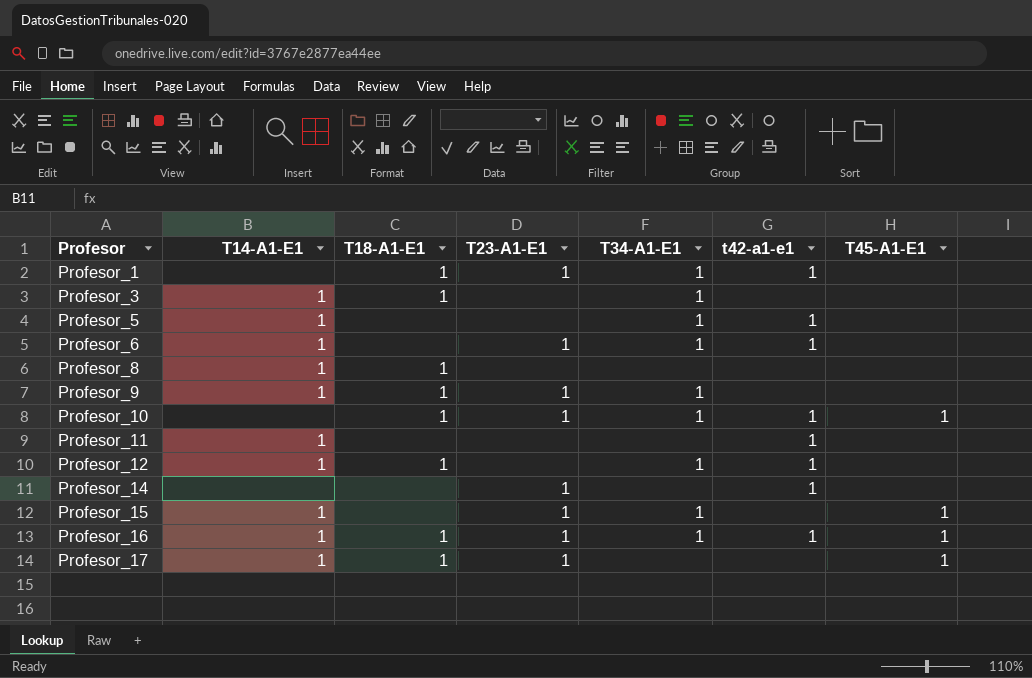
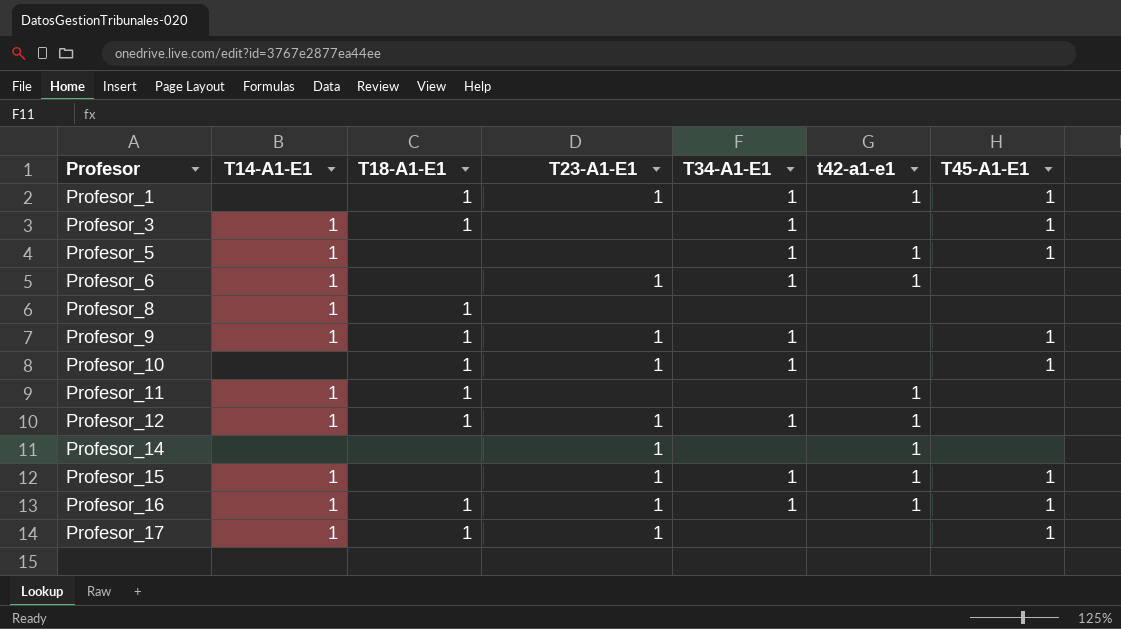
Profesor_1 | T45-A1-E1: none -> 1
Profesor_3 | T45-A1-E1: none -> 1
Profesor_5 | T45-A1-E1: none -> 1
Profesor_9 | T45-A1-E1: none -> 1
Profesor_10 | t42-a1-e1: 1 -> none
Profesor_11 | T18-A1-E1: none -> 1
Profesor_12 | T23-A1-E1: none -> 1
Profesor_15 | t42-a1-e1: none -> 1

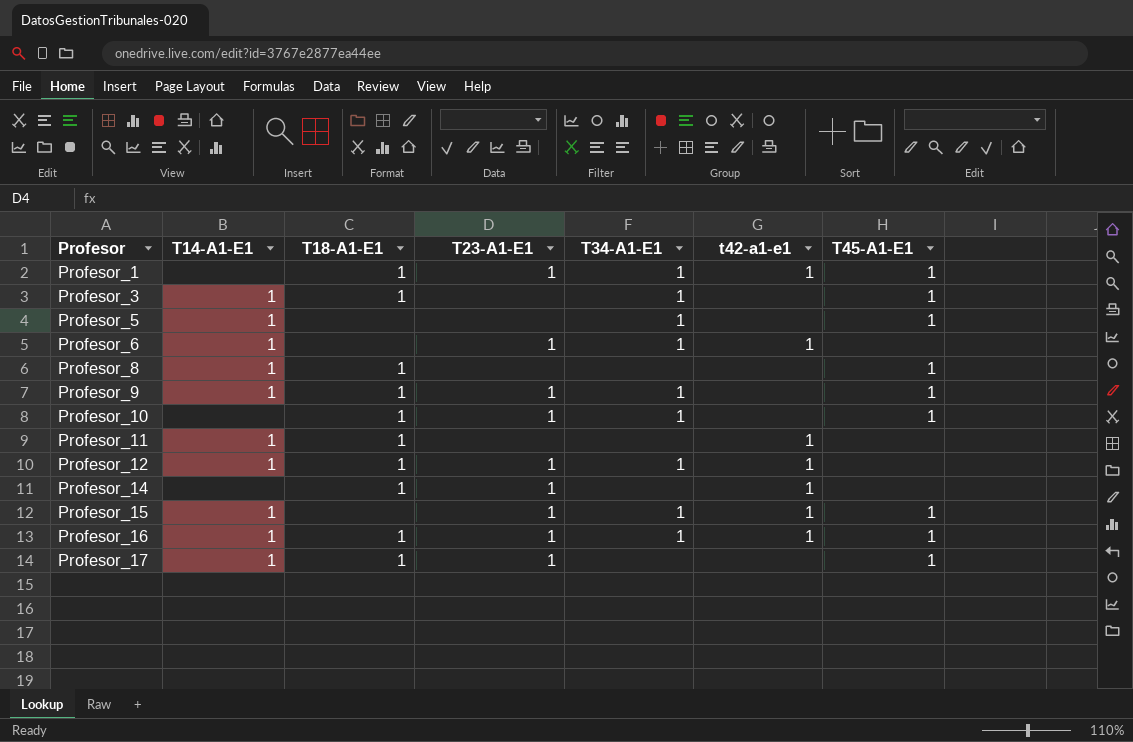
Profesor_5 | t42-a1-e1: 1 -> none
Profesor_8 | T45-A1-E1: none -> 1
Profesor_14 | T18-A1-E1: none -> 1

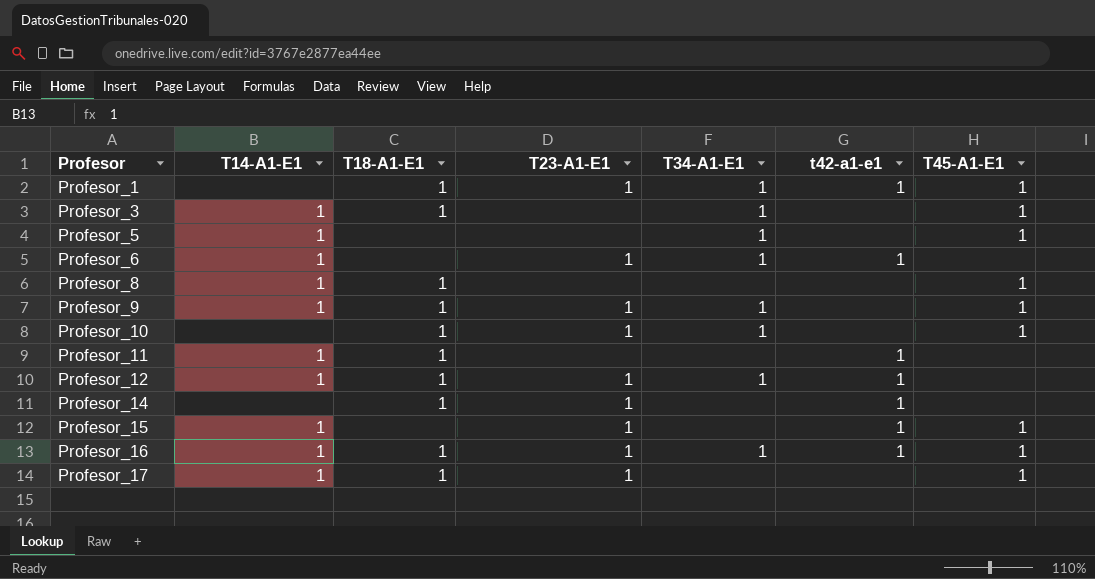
Profesor_15 | T34-A1-E1: 1 -> none

